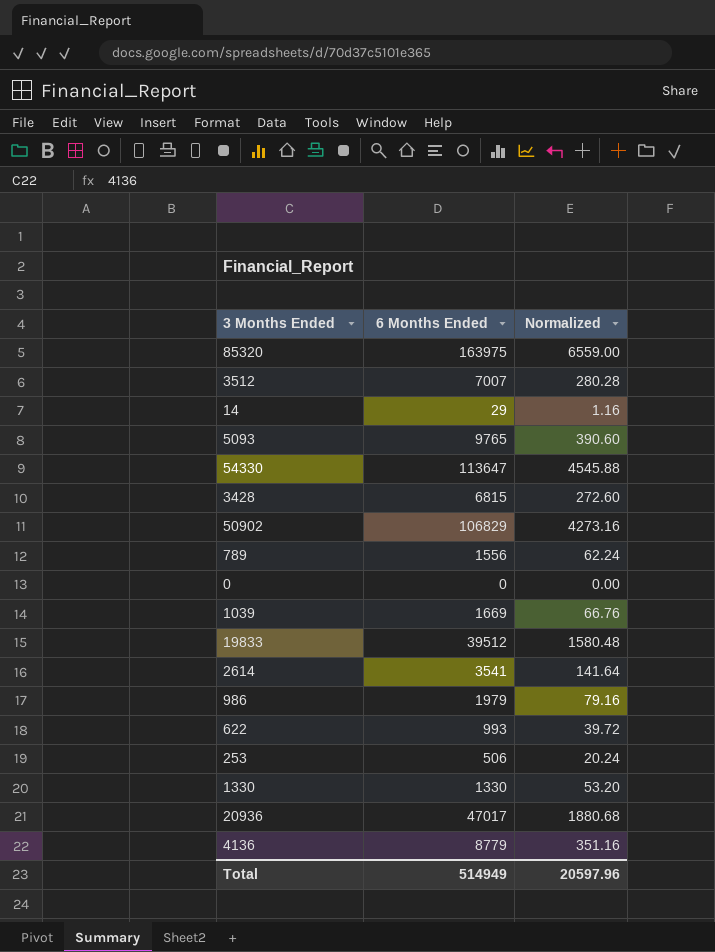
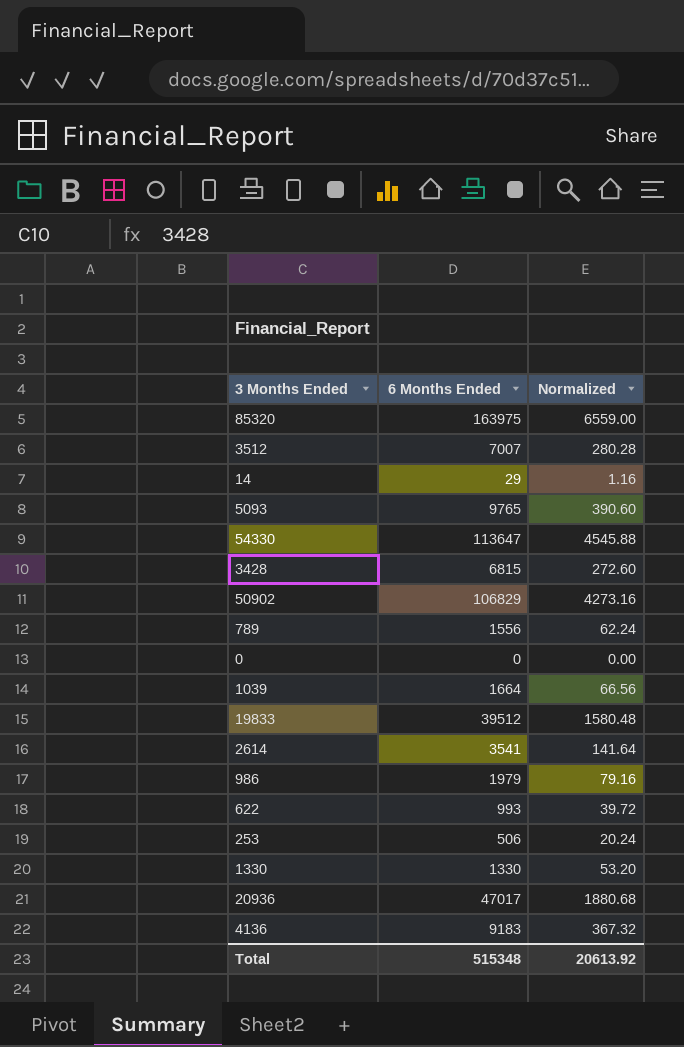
1039 | 6 Months Ended: 1669 -> 1664
1039 | Normalized: 66.76 -> 66.56
4136 | 6 Months Ended: 8779 -> 9183
4136 | Normalized: 351.16 -> 367.32
Total | 6 Months Ended: 514949 -> 515348
Total | Normalized: 20597.96 -> 20613.92

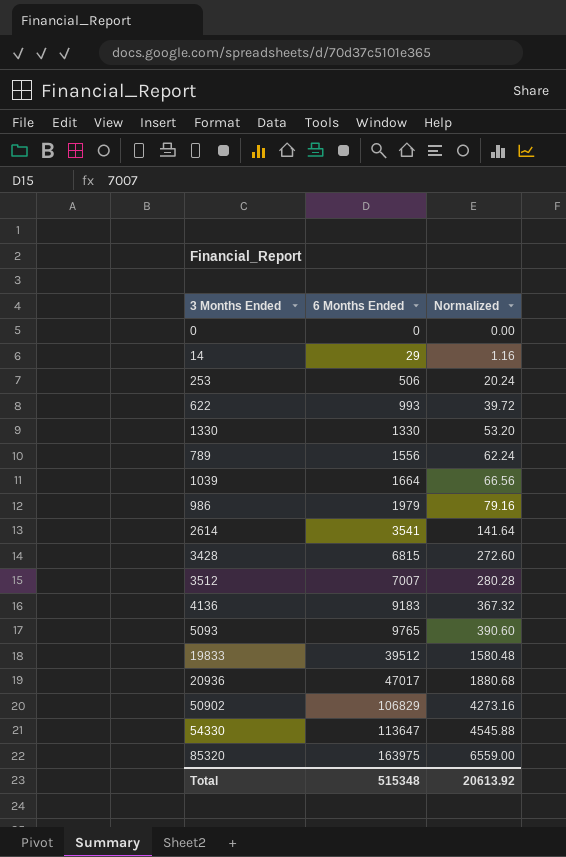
row order: none -> 6 Months Ended ascending

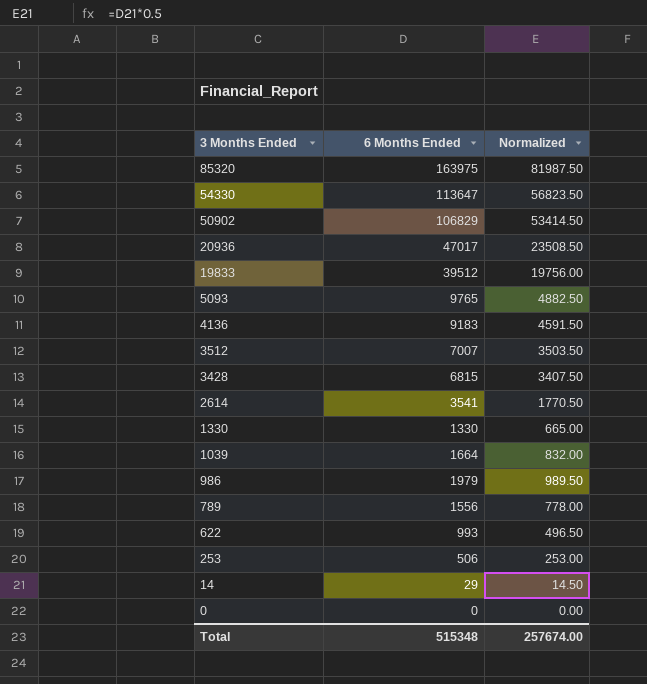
row order: 6 Months Ended ascending -> 3 Months Ended descending
column Normalized | formula: [6 Months Ended] * 0.04 -> [6 Months Ended] * 0.5
Total | Normalized: 20613.92 -> 257674.00

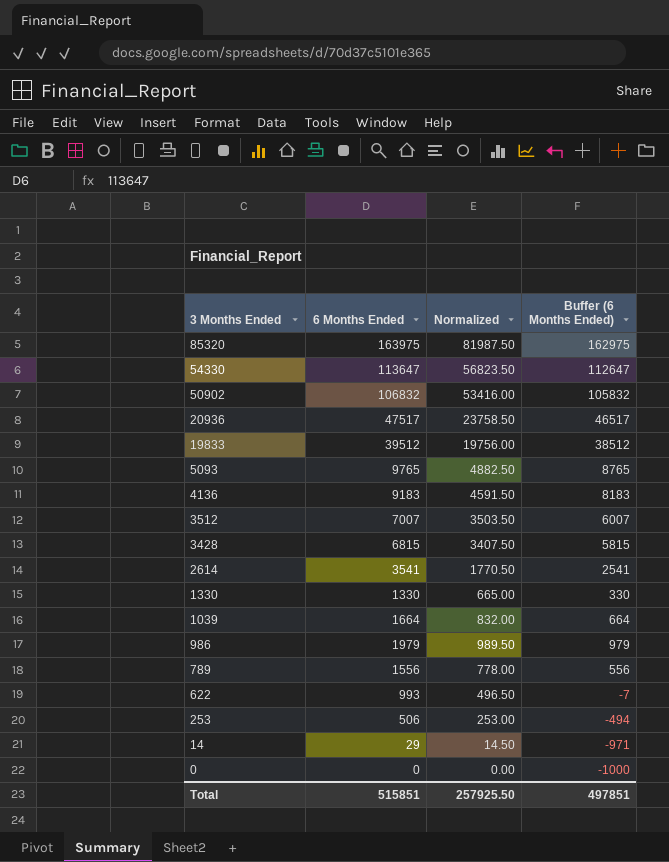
column Buffer (6 Months Ended) | formula: none -> [6 Months Ended] - 1000
50902 | 6 Months Ended: 106829 -> 106832
50902 | Normalized: 53414.50 -> 53416.00
20936 | 6 Months Ended: 47017 -> 47517
20936 | Normalized: 23508.50 -> 23758.50
Total | 6 Months Ended: 515348 -> 515851
Total | Normalized: 257674.00 -> 257925.50

